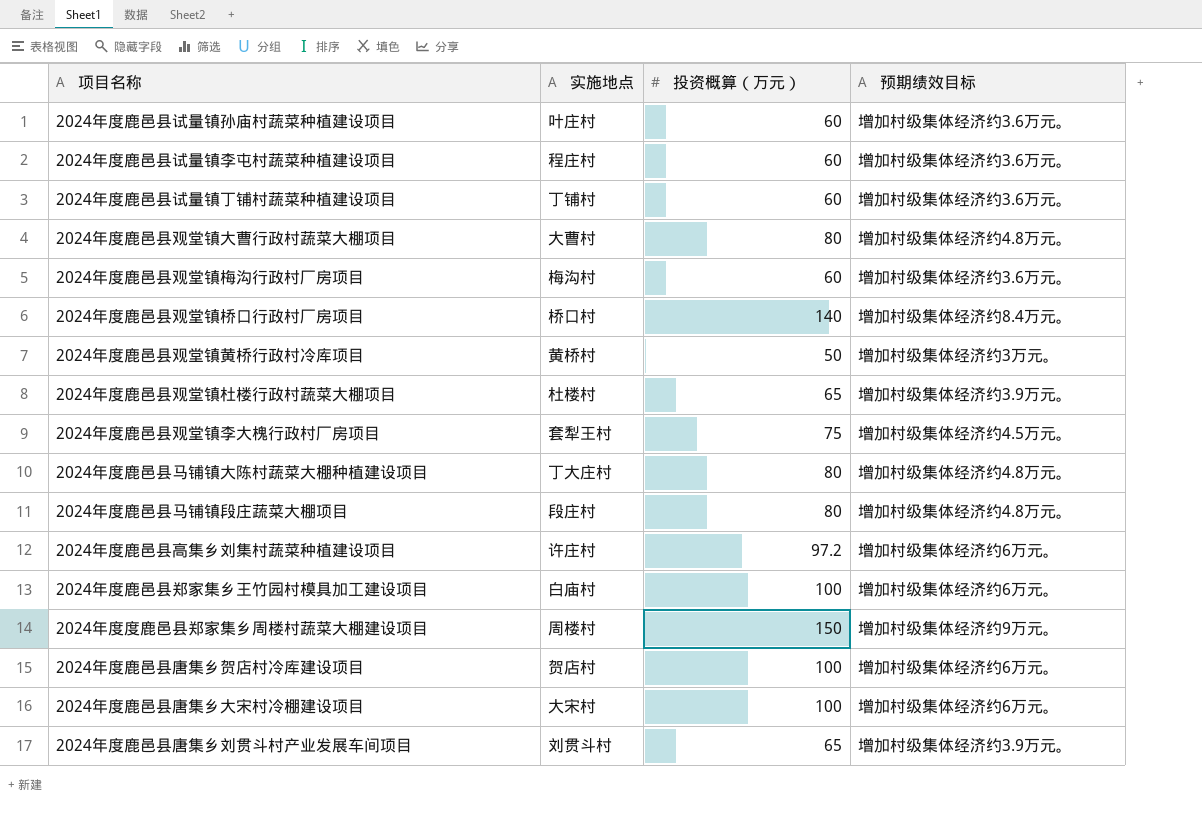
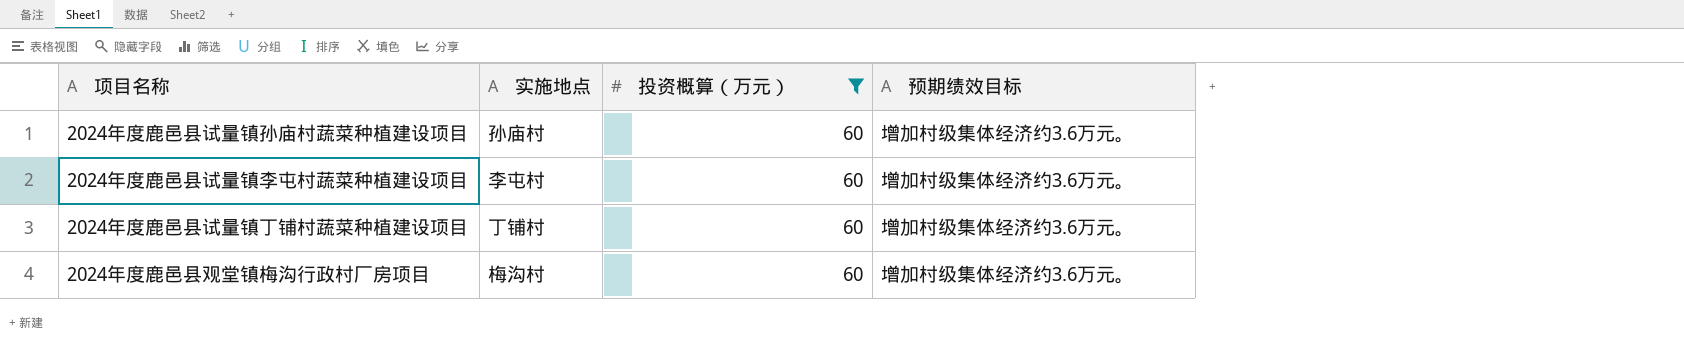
filter: none -> 投资概算（万元） = 60
2024年度鹿邑县试量镇孙庙村蔬菜种植建设项目 | 实施地点: 叶庄村 -> 孙庙村
2024年度鹿邑县试量镇李屯村蔬菜种植建设项目 | 实施地点: 程庄村 -> 李屯村

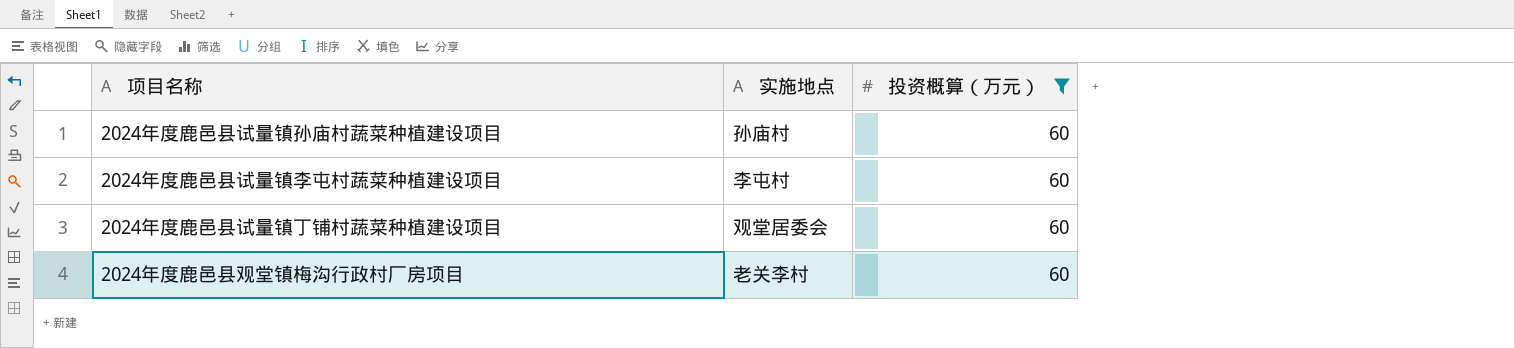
column 预期绩效目标 | position: 4 -> none
2024年度鹿邑县试量镇丁铺村蔬菜种植建设项目 | 实施地点: 丁铺村 -> 观堂居委会
2024年度鹿邑县观堂镇梅沟行政村厂房项目 | 实施地点: 梅沟村 -> 老关李村

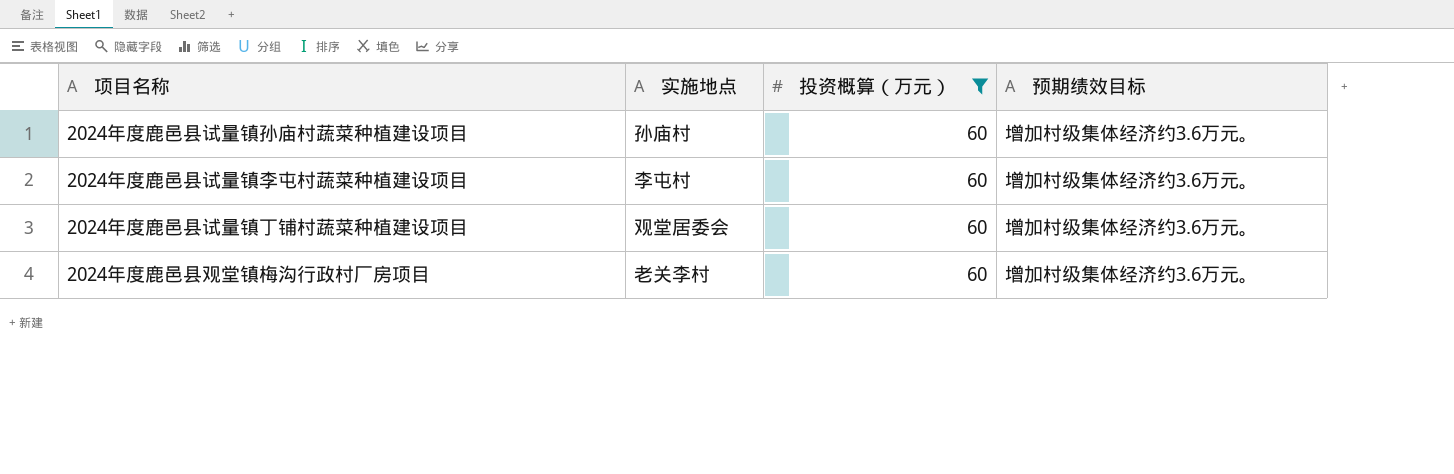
column 预期绩效目标 | position: none -> 4

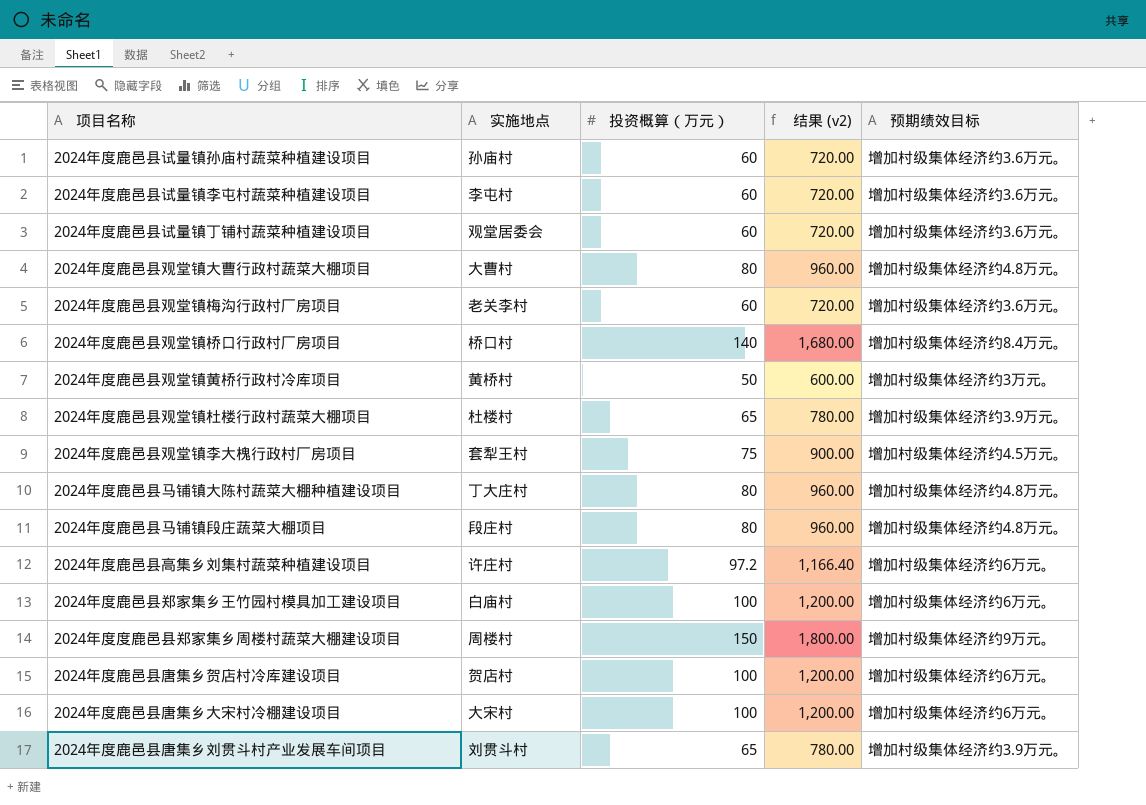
filter: 投资概算（万元） = 60 -> none
column 结果 (v2) | formula: none -> [投资概算（万元）] * 12

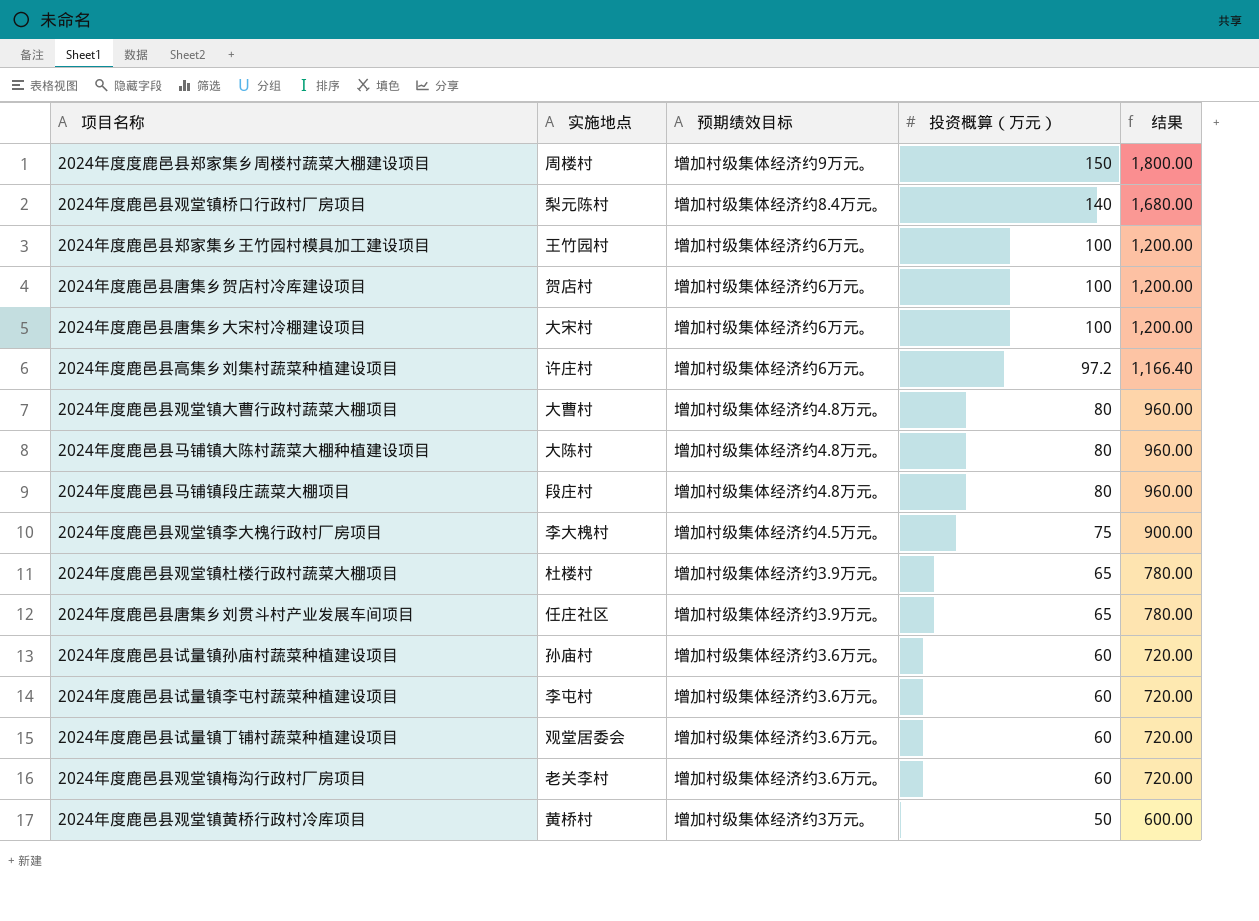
row order: none -> 投资概算（万元） descending
column 预期绩效目标 | position: 5 -> 3
column name: 结果 (v2) -> 结果
2024年度鹿邑县观堂镇桥口行政村厂房项目 | 实施地点: 桥口村 -> 梨元陈村
2024年度鹿邑县郑家集乡王竹园村模具加工建设项目 | 实施地点: 白庙村 -> 王竹园村
2024年度鹿邑县马铺镇大陈村蔬菜大棚种植建设项目 | 实施地点: 丁大庄村 -> 大陈村
2024年度鹿邑县观堂镇李大槐行政村厂房项目 | 实施地点: 套犁王村 -> 李大槐村
2024年度鹿邑县唐集乡刘贯斗村产业发展车间项目 | 实施地点: 刘贯斗村 -> 任庄社区

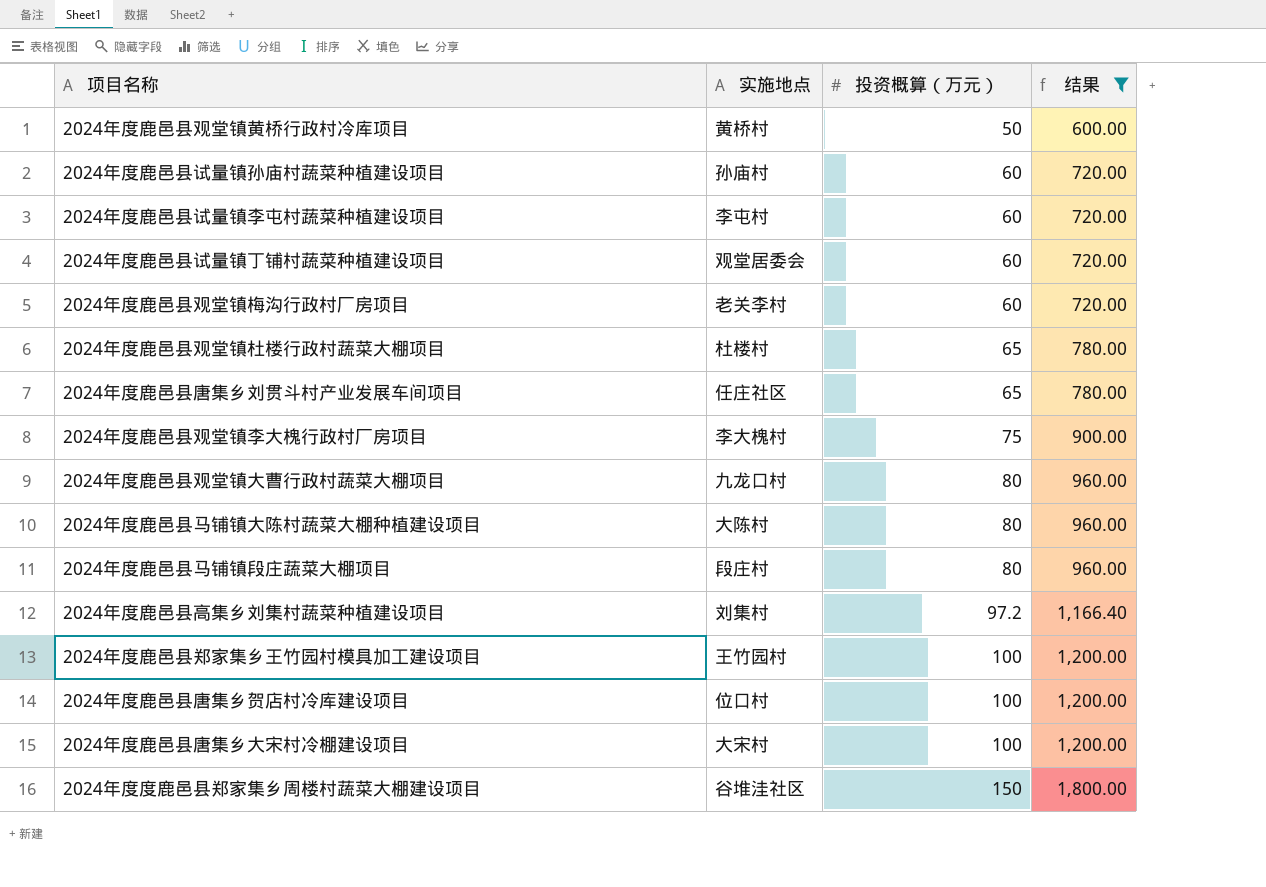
filter: none -> 结果 != 1,680.00
row order: 投资概算（万元） descending -> 投资概算（万元） ascending
column 预期绩效目标 | position: 3 -> none
2024年度鹿邑县观堂镇大曹行政村蔬菜大棚项目 | 实施地点: 大曹村 -> 九龙口村
2024年度鹿邑县高集乡刘集村蔬菜种植建设项目 | 实施地点: 许庄村 -> 刘集村
2024年度鹿邑县唐集乡贺店村冷库建设项目 | 实施地点: 贺店村 -> 位口村
2024年度度鹿邑县郑家集乡周楼村蔬菜大棚建设项目 | 实施地点: 周楼村 -> 谷堆洼社区

